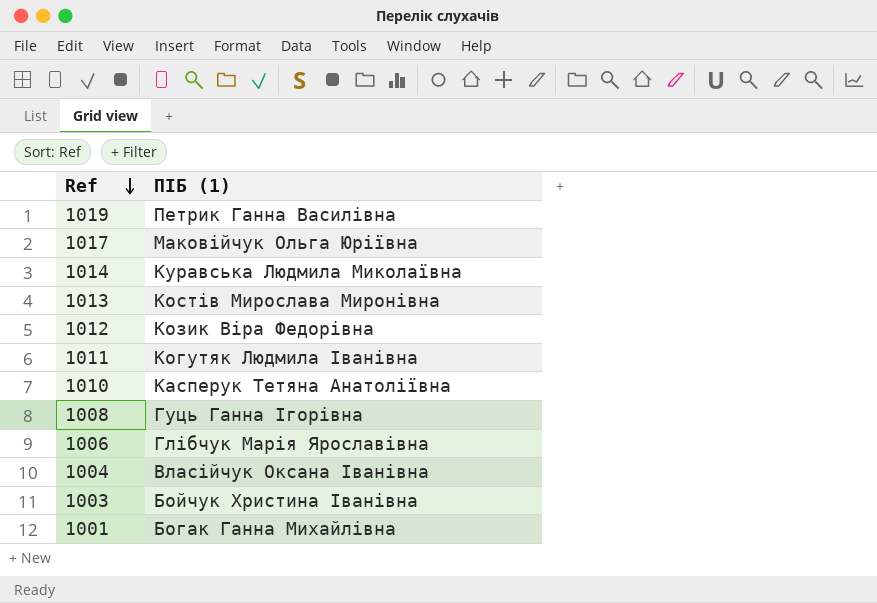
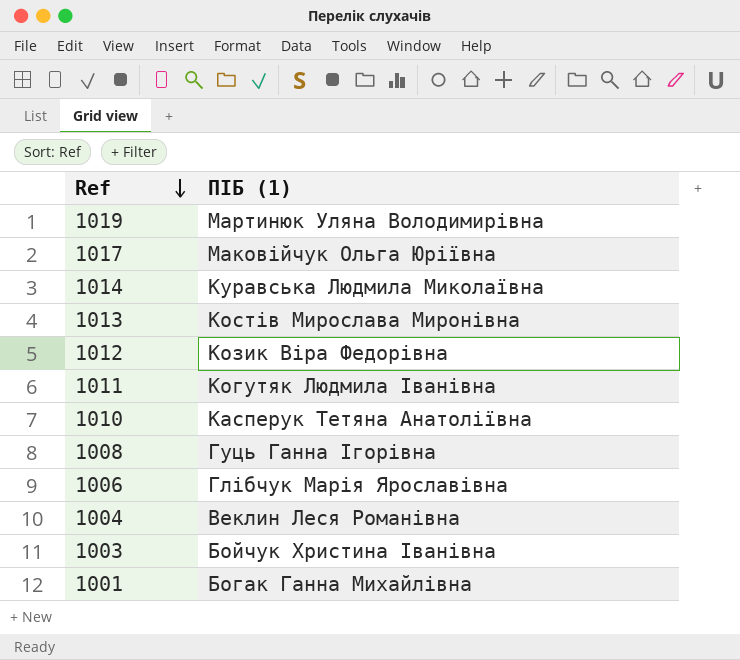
1019 | ПІБ (1): Петрик Ганна Василівна -> Мартинюк Уляна Володимирівна
1004 | ПІБ (1): Власійчук Оксана Іванівна -> Веклин Леся Романівна

